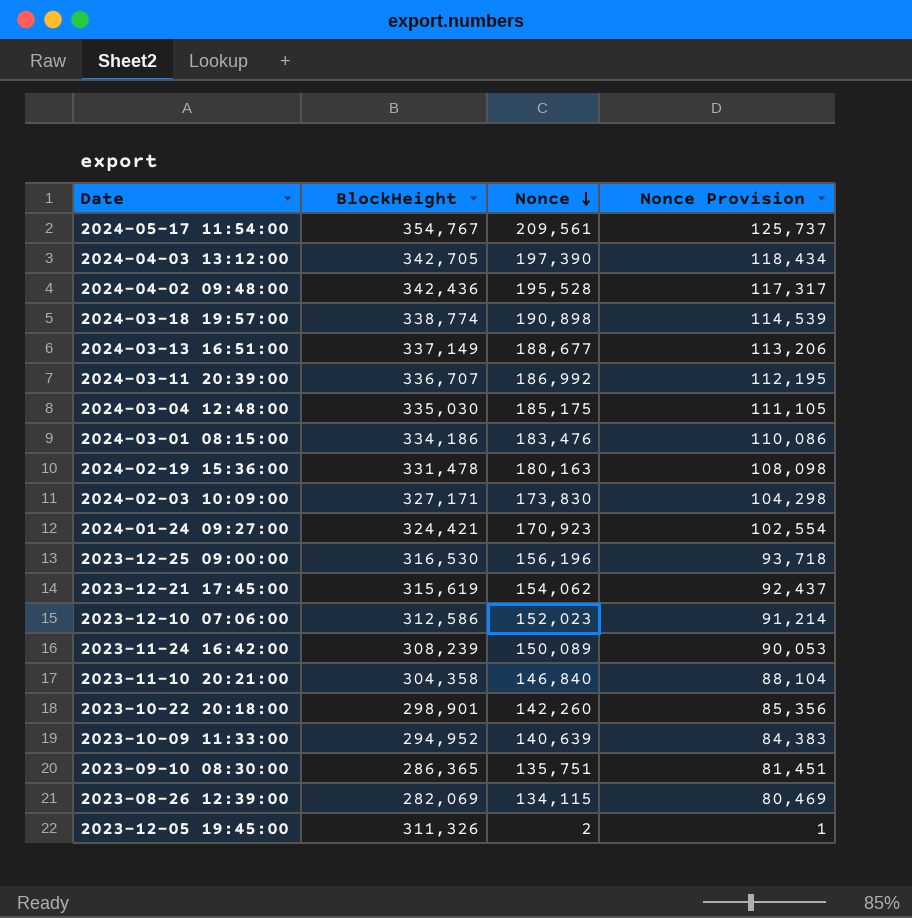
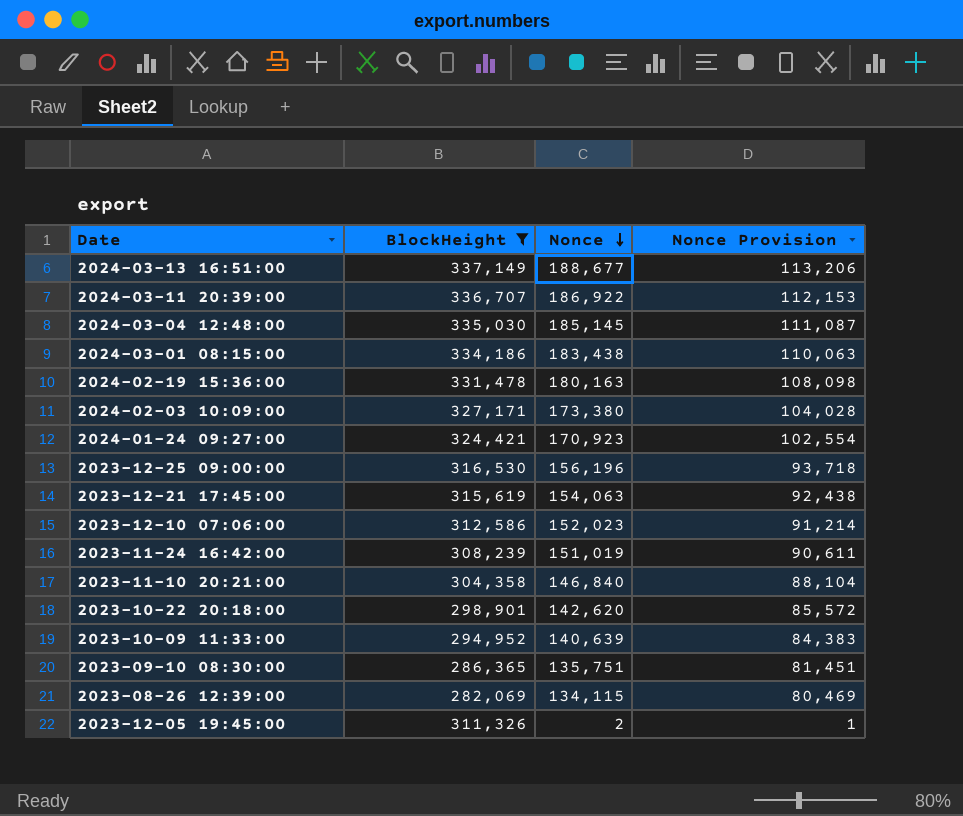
filter: none -> BlockHeight <= 337,149
2024-03-11 20:39:00 | Nonce: 186,992 -> 186,922
2024-03-11 20:39:00 | Nonce Provision: 112,195 -> 112,153
2024-03-04 12:48:00 | Nonce: 185,175 -> 185,145
2024-03-04 12:48:00 | Nonce Provision: 111,105 -> 111,087
2024-03-01 08:15:00 | Nonce: 183,476 -> 183,438
2024-03-01 08:15:00 | Nonce Provision: 110,086 -> 110,063
2024-02-03 10:09:00 | Nonce: 173,830 -> 173,380
2024-02-03 10:09:00 | Nonce Provision: 104,298 -> 104,028
2023-12-21 17:45:00 | Nonce: 154,062 -> 154,063
2023-12-21 17:45:00 | Nonce Provision: 92,437 -> 92,438
2023-11-24 16:42:00 | Nonce: 150,089 -> 151,019
2023-11-24 16:42:00 | Nonce Provision: 90,053 -> 90,611
2023-10-22 20:18:00 | Nonce: 142,260 -> 142,620
2023-10-22 20:18:00 | Nonce Provision: 85,356 -> 85,572

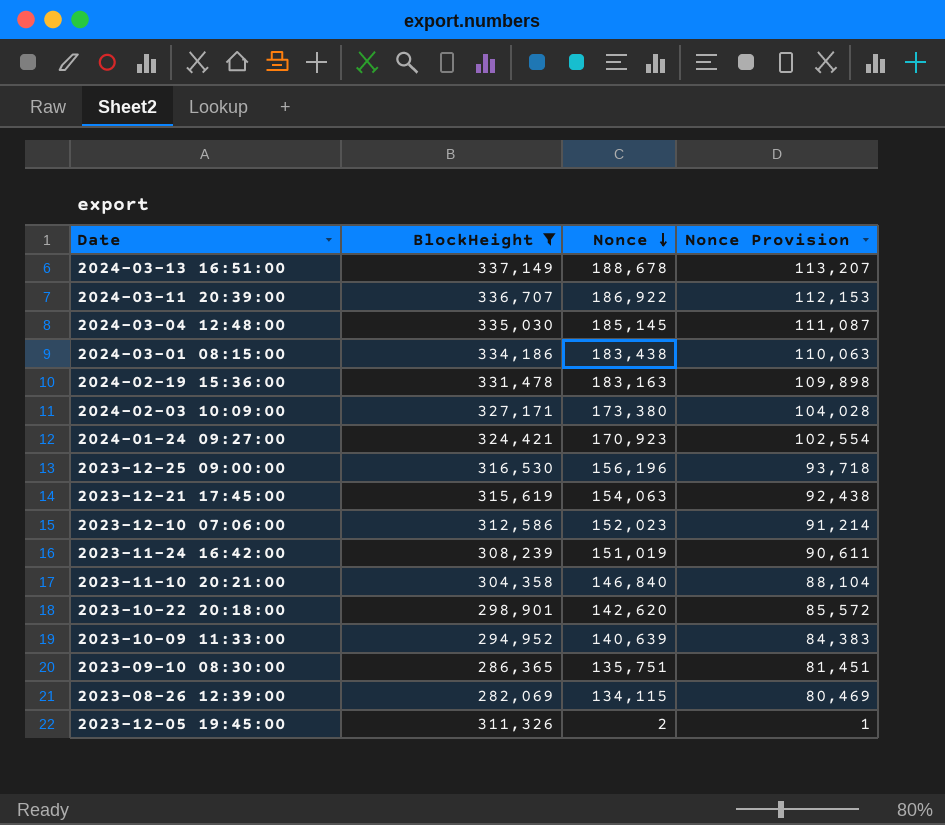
2024-03-13 16:51:00 | Nonce: 188,677 -> 188,678
2024-03-13 16:51:00 | Nonce Provision: 113,206 -> 113,207
2024-02-19 15:36:00 | Nonce: 180,163 -> 183,163
2024-02-19 15:36:00 | Nonce Provision: 108,098 -> 109,898

